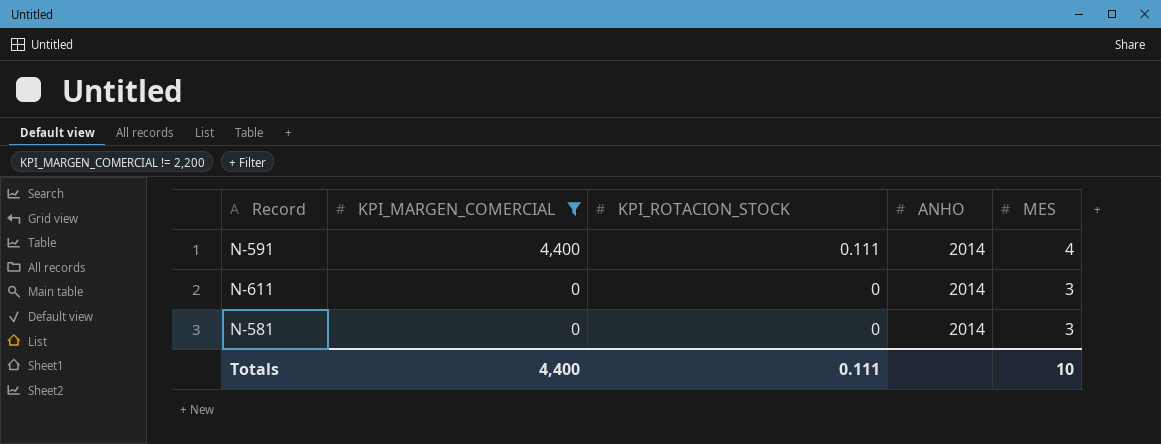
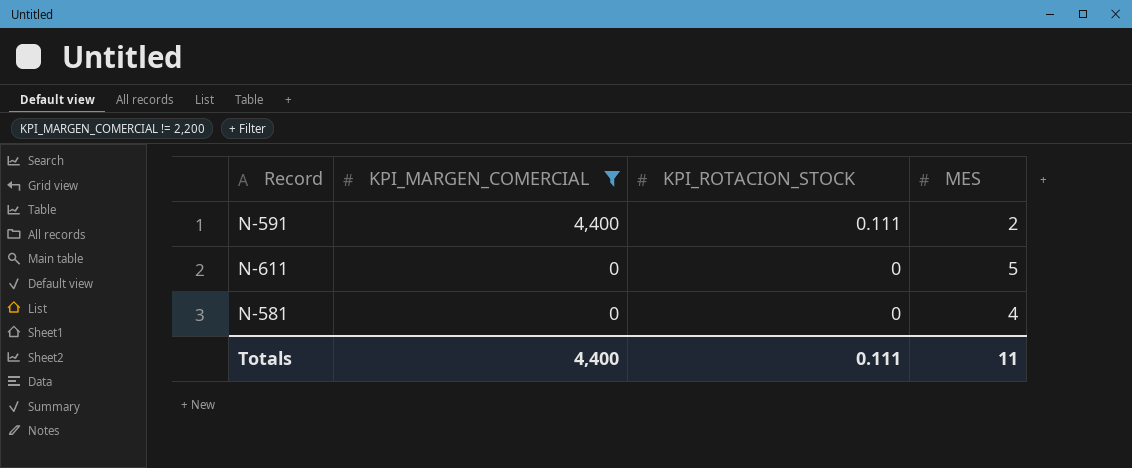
column ANHO | position: 4 -> none
N-591 | MES: 4 -> 2
N-611 | MES: 3 -> 5
N-581 | MES: 3 -> 4
Totals | MES: 10 -> 11

